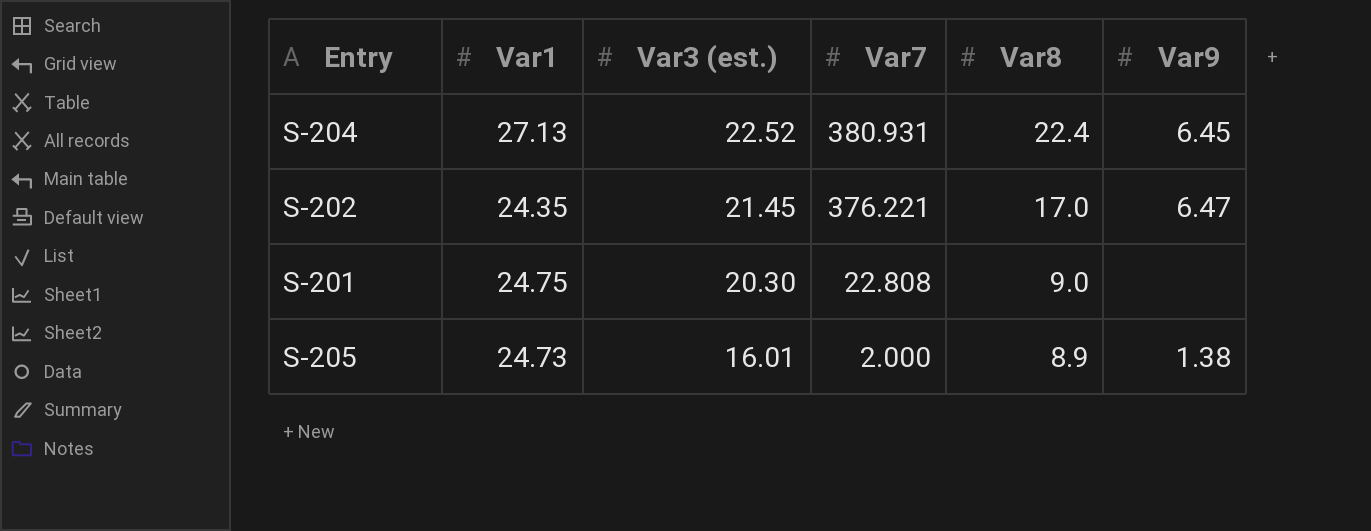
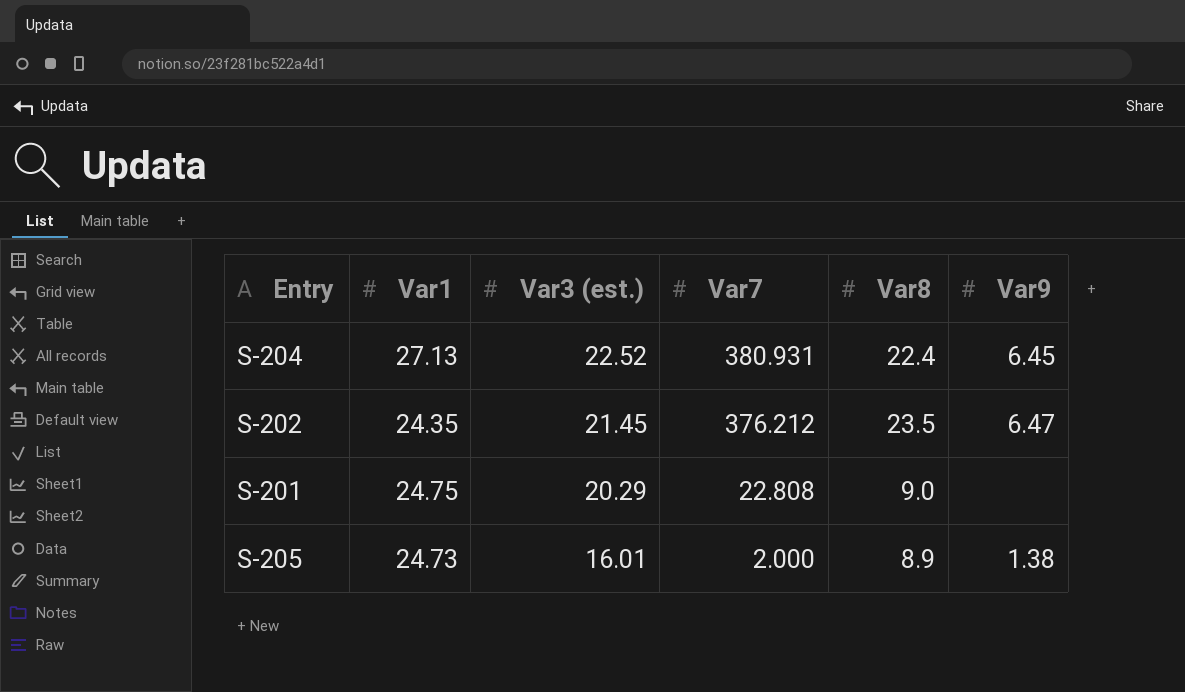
S-202 | Var7: 376.221 -> 376.212
S-202 | Var8: 17.0 -> 23.5
S-201 | Var3 (est.): 20.30 -> 20.29

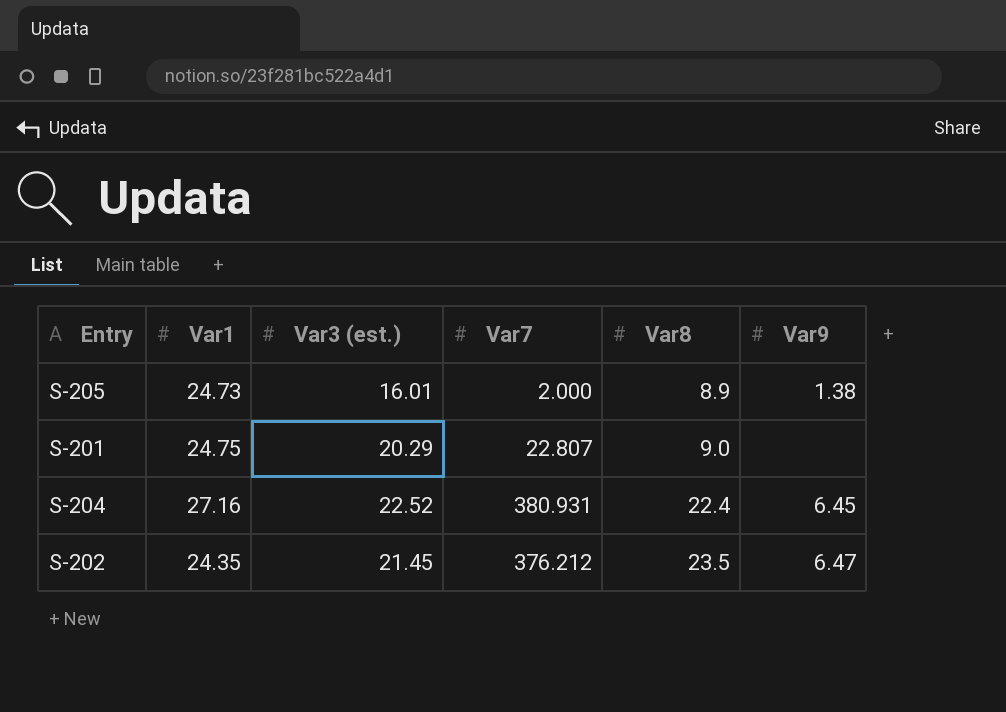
row order: Var3 (est.) descending -> Var8 ascending
S-201 | Var7: 22.808 -> 22.807
S-204 | Var1: 27.13 -> 27.16

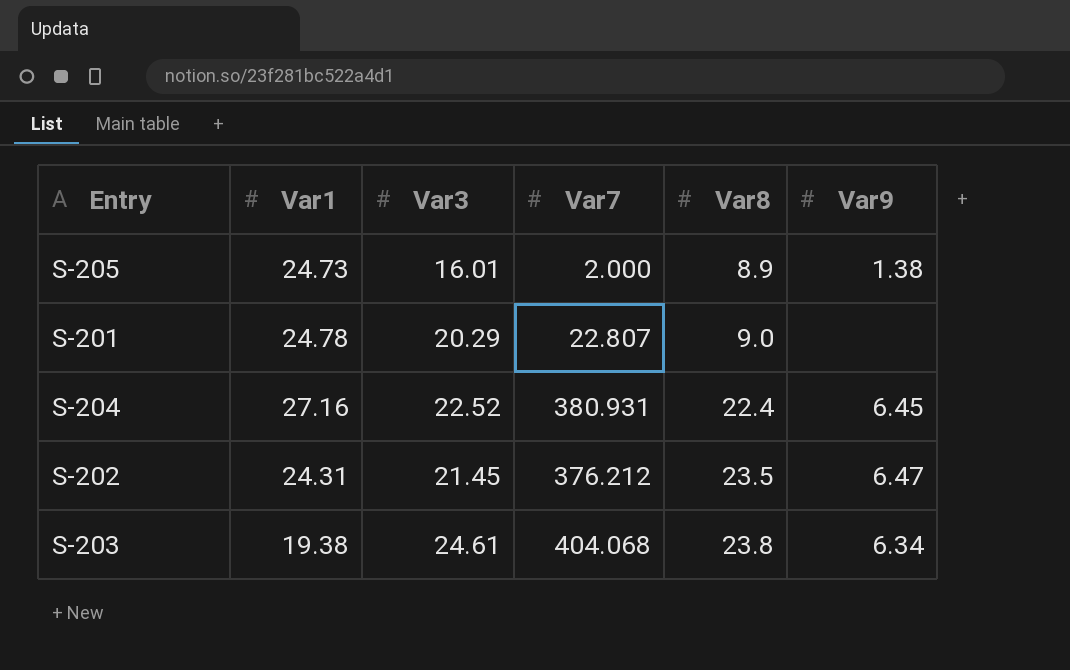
column name: Var3 (est.) -> Var3
S-201 | Var1: 24.75 -> 24.78
S-202 | Var1: 24.35 -> 24.31
row S-203: none -> 19.38 | 24.61 | 404.068 | 23.8 | 6.34

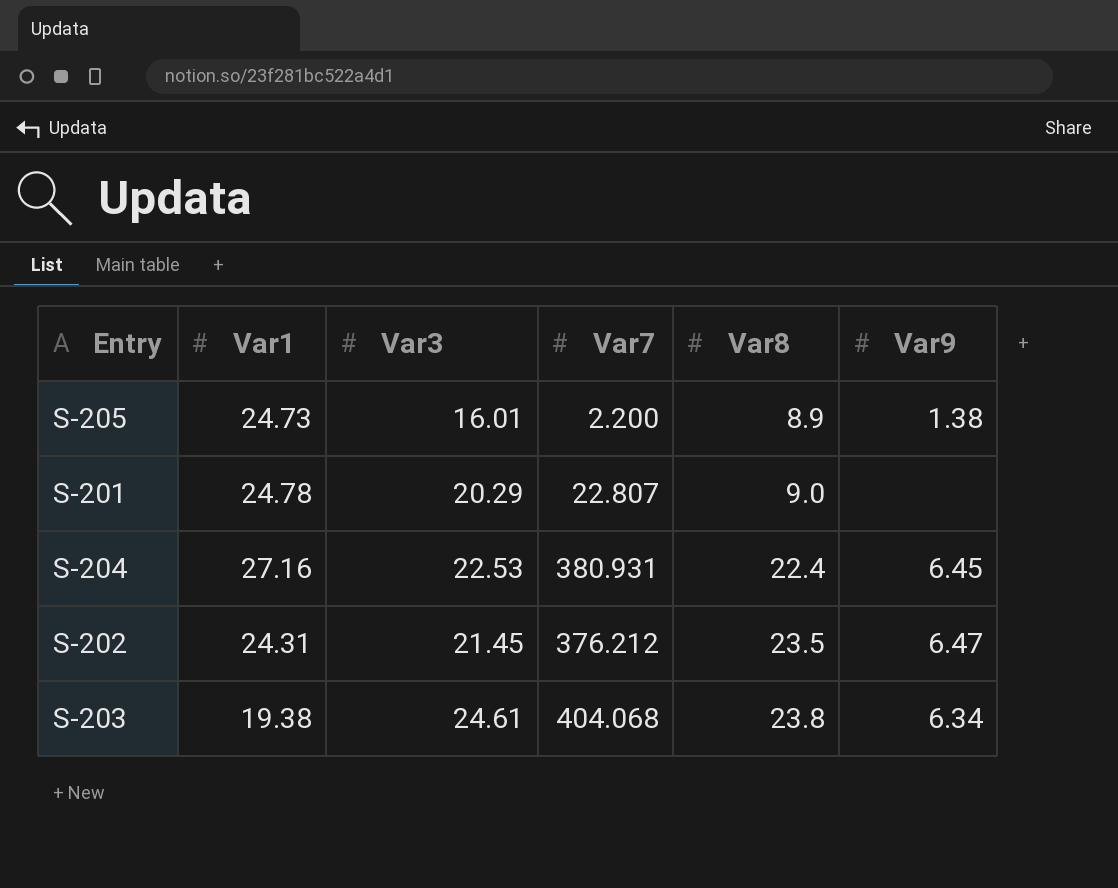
S-205 | Var7: 2.000 -> 2.200
S-204 | Var3: 22.52 -> 22.53

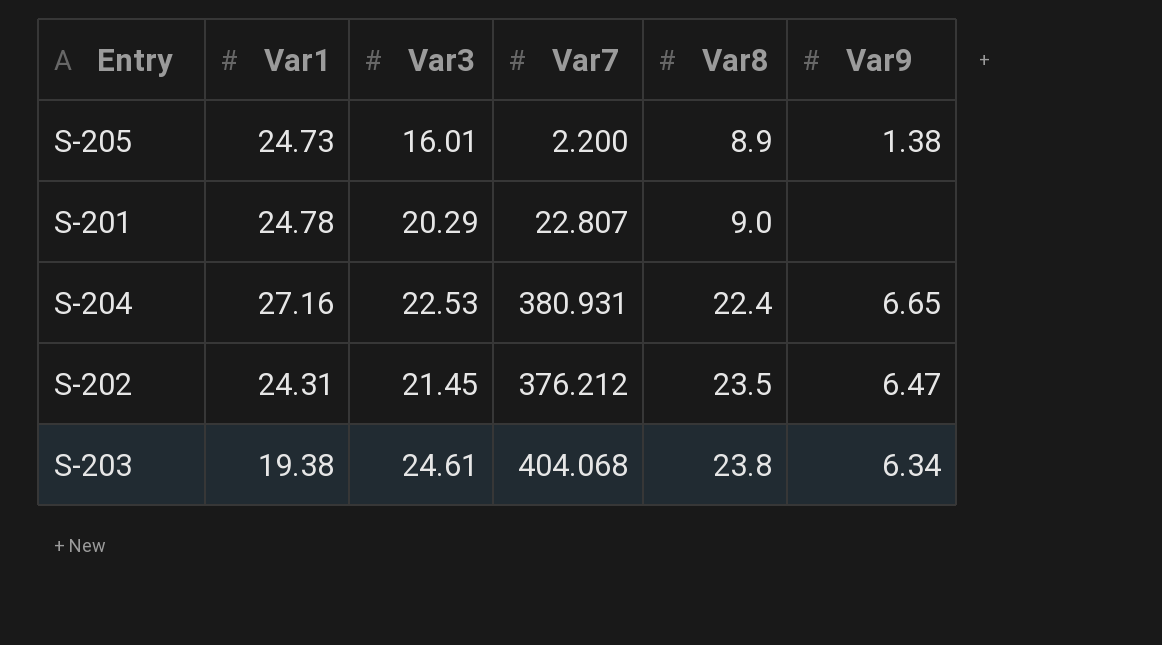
S-204 | Var9: 6.45 -> 6.65

